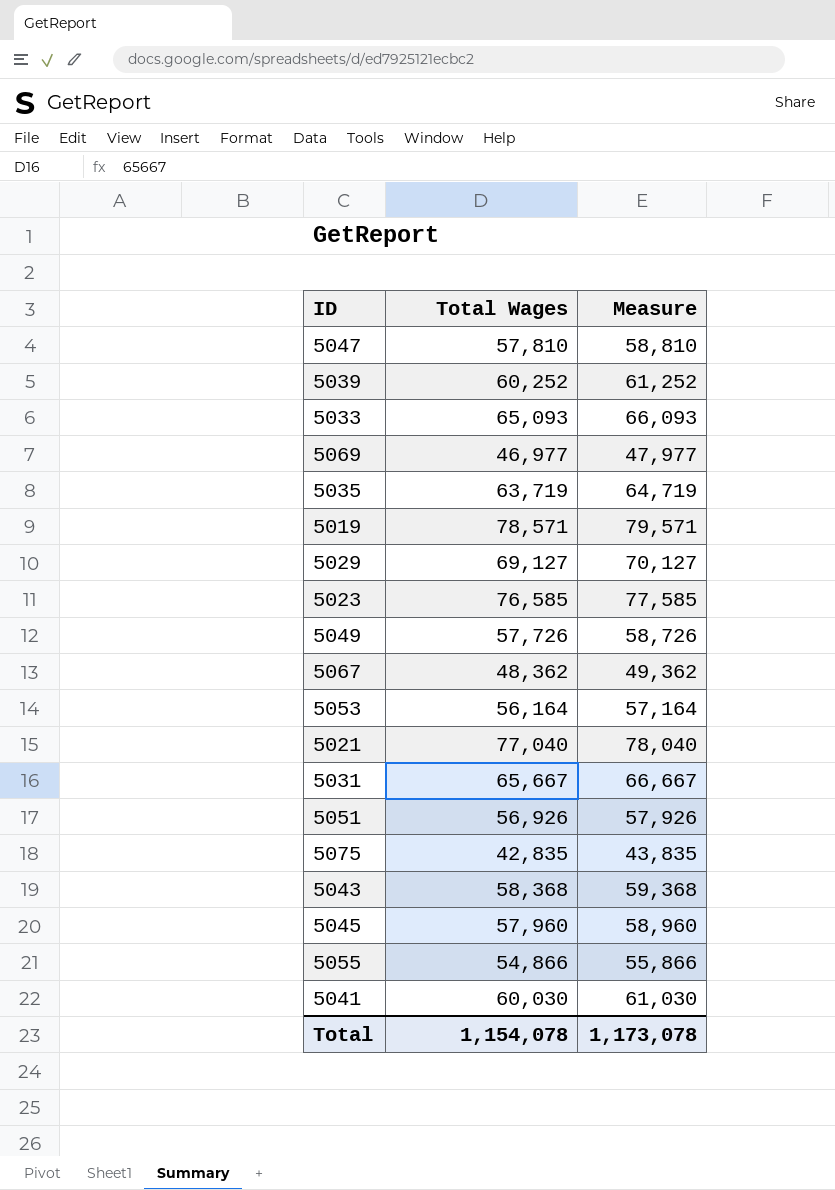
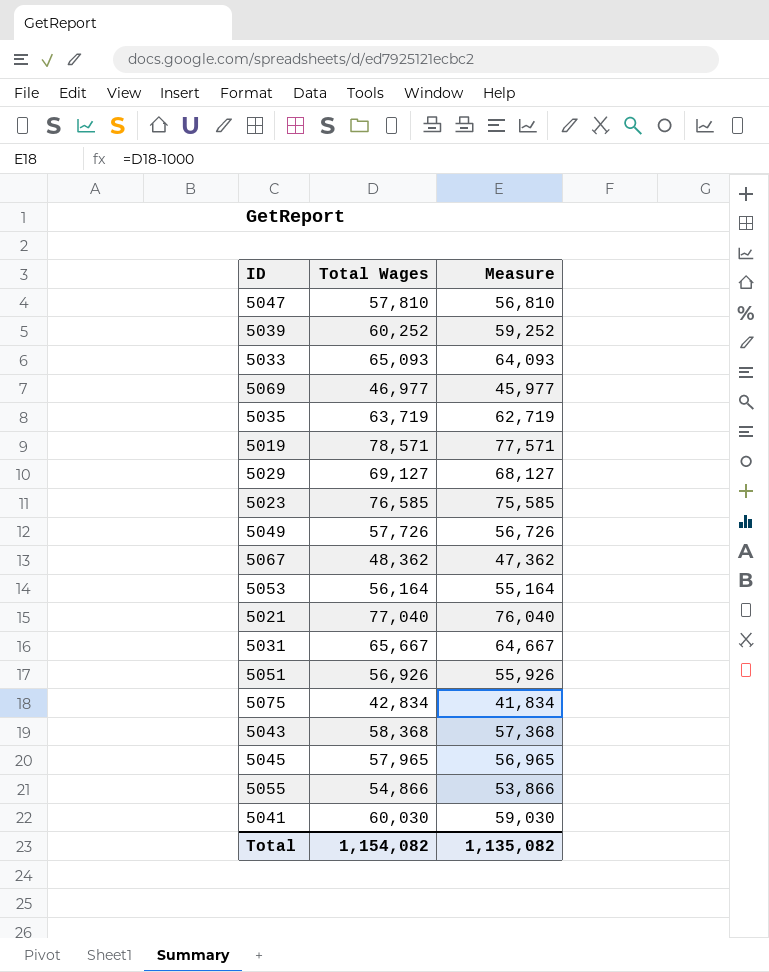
column Measure | formula: [Total Wages] + 1000 -> [Total Wages] - 1000
5075 | Total Wages: 42,835 -> 42,834
5045 | Total Wages: 57,960 -> 57,965
Total | Total Wages: 1,154,078 -> 1,154,082
Total | Measure: 1,173,078 -> 1,135,082

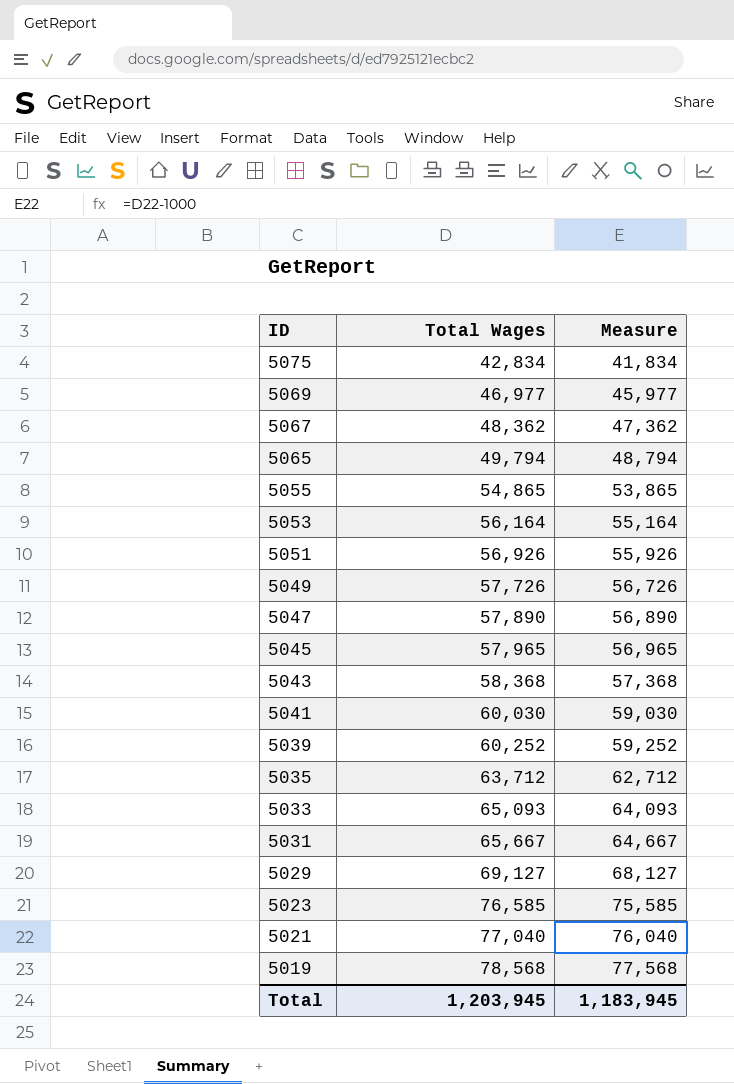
row order: none -> ID descending
row 5065: none -> 49,794 | 48,794
5055 | Total Wages: 54,866 -> 54,865
5055 | Measure: 53,866 -> 53,865
5047 | Total Wages: 57,810 -> 57,890
5047 | Measure: 56,810 -> 56,890
5035 | Total Wages: 63,719 -> 63,712
5035 | Measure: 62,719 -> 62,712
5019 | Total Wages: 78,571 -> 78,568
5019 | Measure: 77,571 -> 77,568
Total | Total Wages: 1,154,082 -> 1,203,945
Total | Measure: 1,135,082 -> 1,183,945

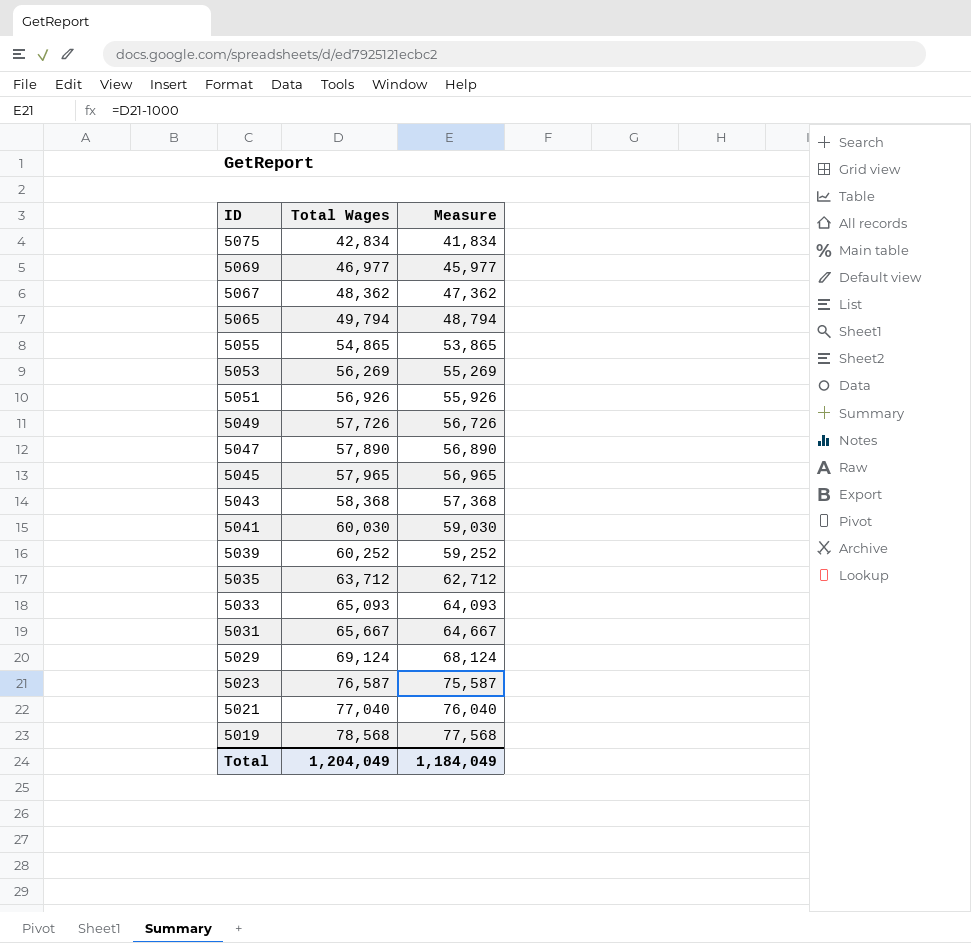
5053 | Total Wages: 56,164 -> 56,269
5053 | Measure: 55,164 -> 55,269
5029 | Total Wages: 69,127 -> 69,124
5029 | Measure: 68,127 -> 68,124
5023 | Total Wages: 76,585 -> 76,587
5023 | Measure: 75,585 -> 75,587
Total | Total Wages: 1,203,945 -> 1,204,049
Total | Measure: 1,183,945 -> 1,184,049

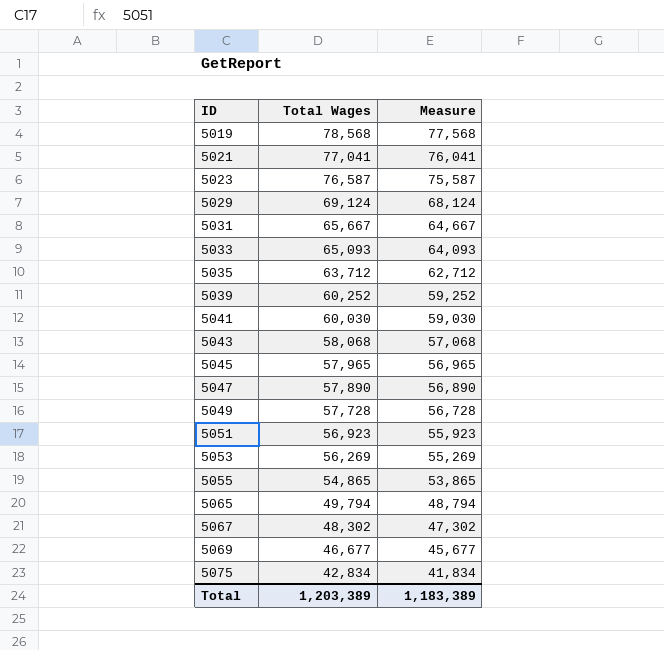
row order: ID descending -> ID ascending
5021 | Total Wages: 77,040 -> 77,041
5021 | Measure: 76,040 -> 76,041
5043 | Total Wages: 58,368 -> 58,068
5043 | Measure: 57,368 -> 57,068
5049 | Total Wages: 57,726 -> 57,728
5049 | Measure: 56,726 -> 56,728
5051 | Total Wages: 56,926 -> 56,923
5051 | Measure: 55,926 -> 55,923
5067 | Total Wages: 48,362 -> 48,302
5067 | Measure: 47,362 -> 47,302
5069 | Total Wages: 46,977 -> 46,677
5069 | Measure: 45,977 -> 45,677
Total | Total Wages: 1,204,049 -> 1,203,389
Total | Measure: 1,184,049 -> 1,183,389

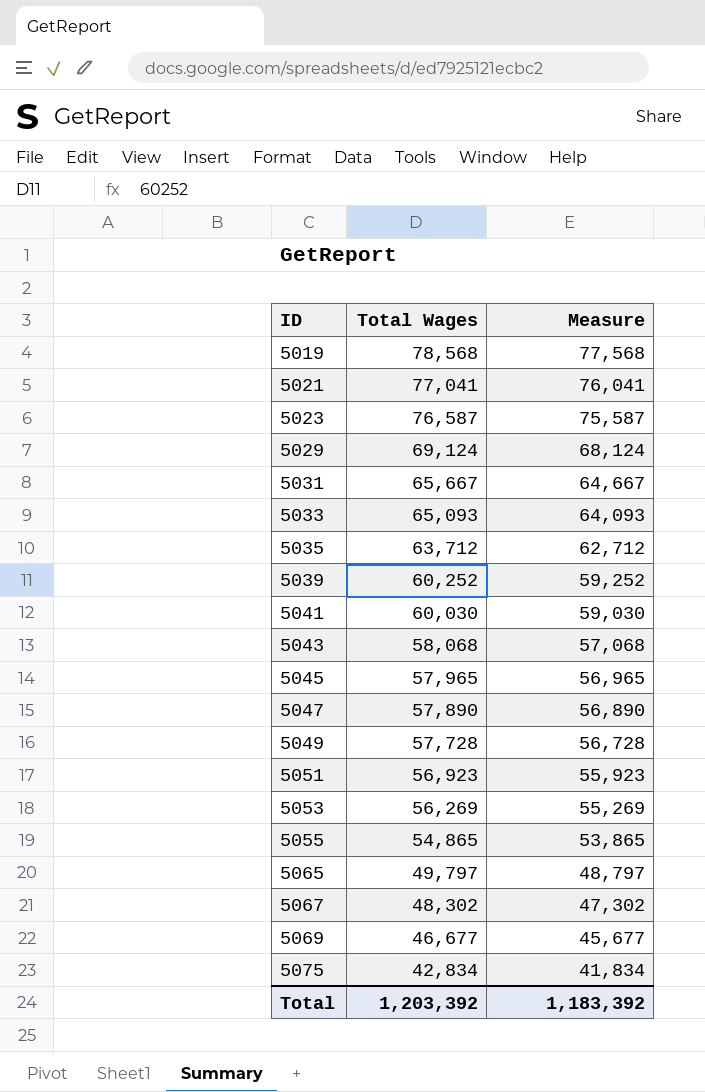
5065 | Total Wages: 49,794 -> 49,797
5065 | Measure: 48,794 -> 48,797
Total | Total Wages: 1,203,389 -> 1,203,392
Total | Measure: 1,183,389 -> 1,183,392

